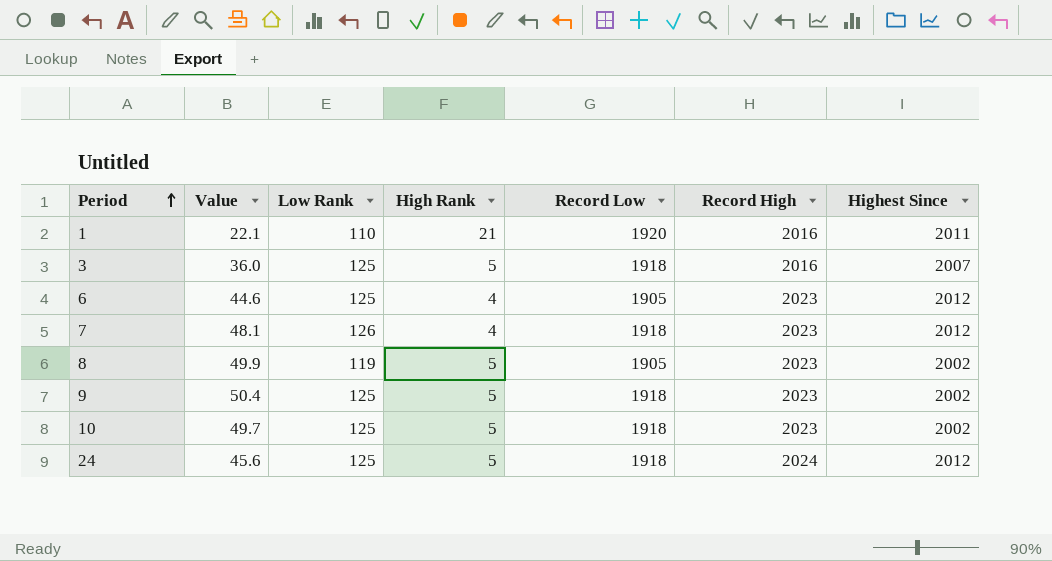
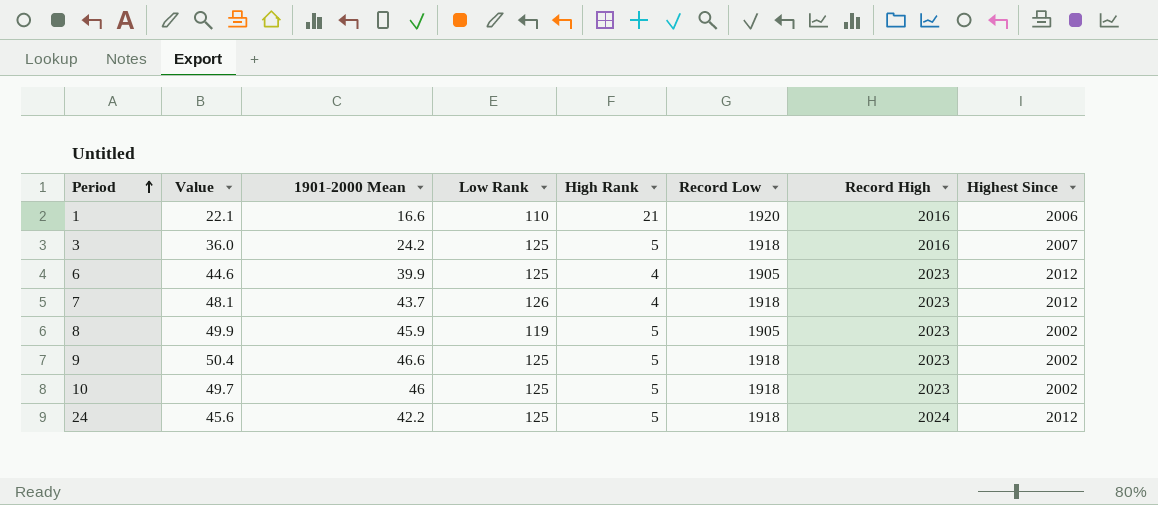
column 1901-2000 Mean | position: none -> 3
1 | Highest Since: 2011 -> 2006

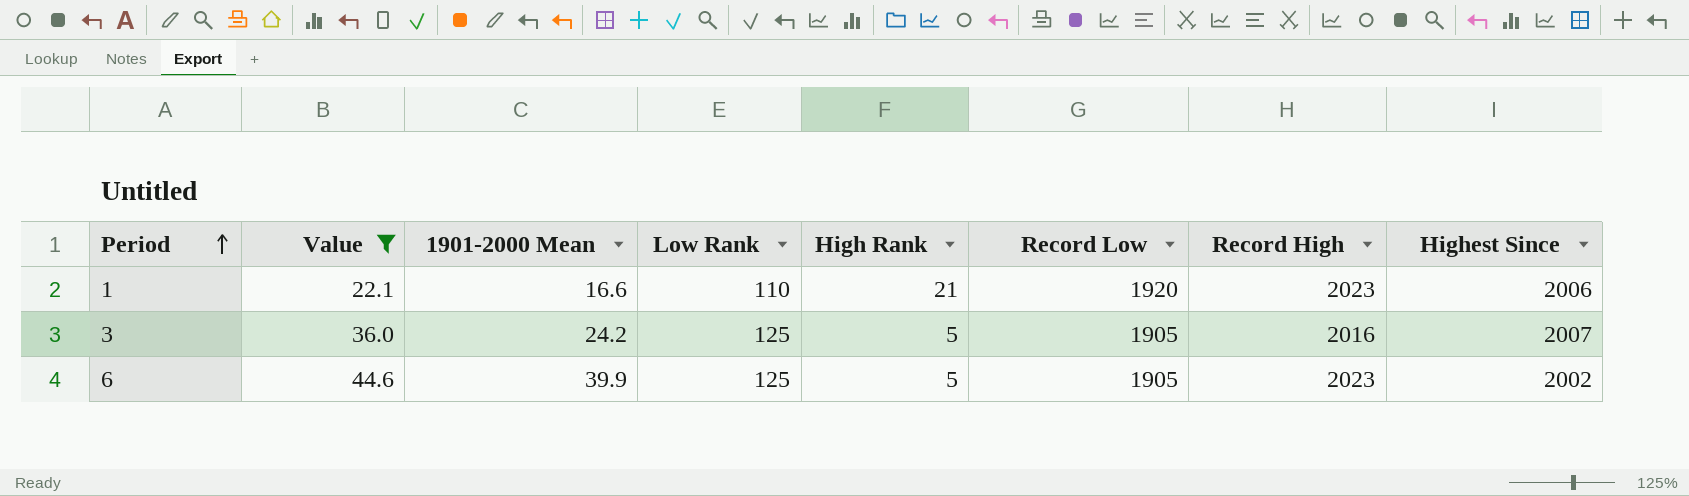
filter: none -> Value <= 44.6
1 | Record High: 2016 -> 2023
3 | Record Low: 1918 -> 1905
6 | High Rank: 4 -> 5
6 | Highest Since: 2012 -> 2002

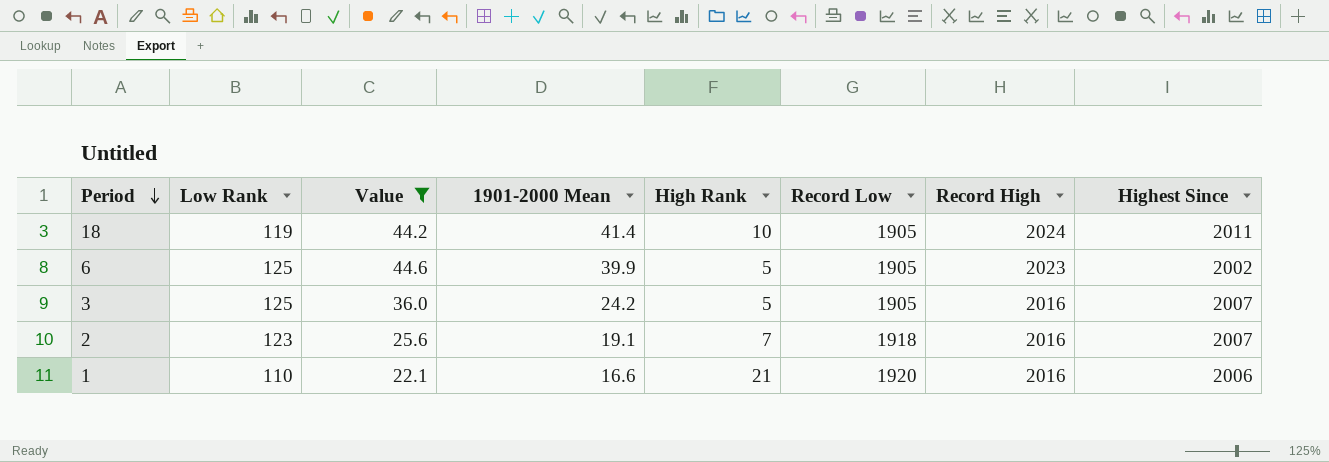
row order: Period ascending -> Period descending
column Low Rank | position: 4 -> 2
row 18: none -> 119 | 44.2 | 41.4 | 10 | 1905 | 2024 | 2011
row 2: none -> 123 | 25.6 | 19.1 | 7 | 1918 | 2016 | 2007
1 | Record High: 2023 -> 2016

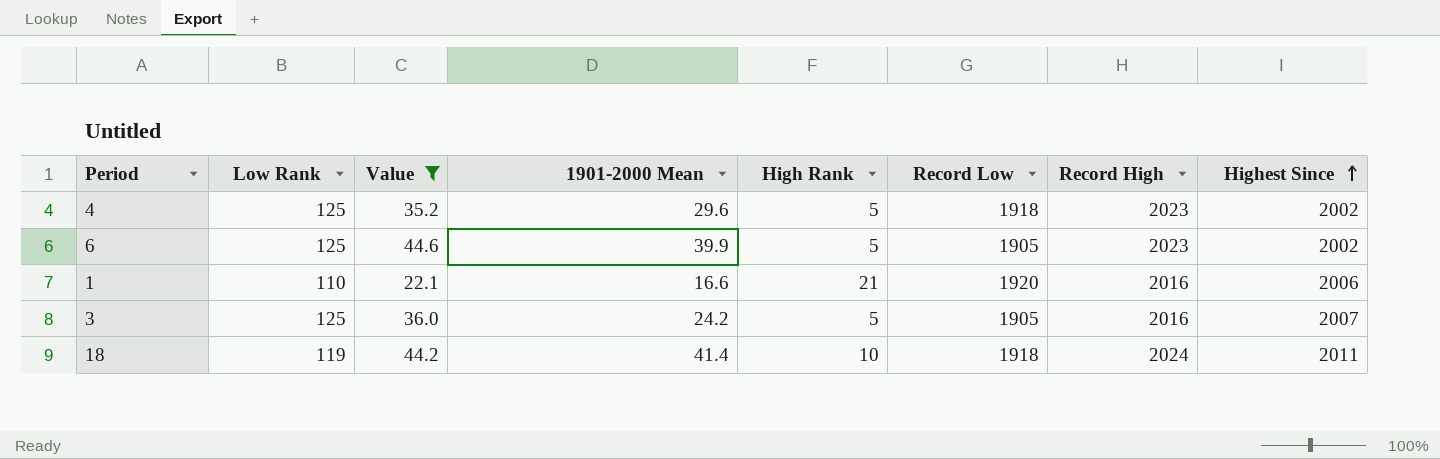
row order: Period descending -> Highest Since ascending
row 2: 123 | 25.6 | 19.1 | 7 | 1918 | 2016 | 2007 -> none
row 4: none -> 125 | 35.2 | 29.6 | 5 | 1918 | 2023 | 2002
18 | Record Low: 1905 -> 1918

